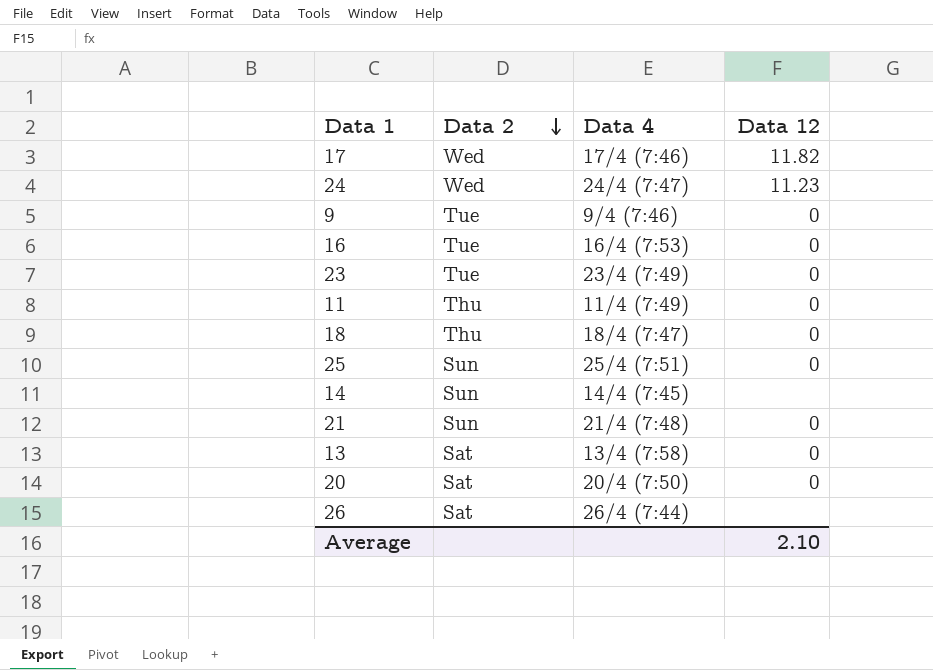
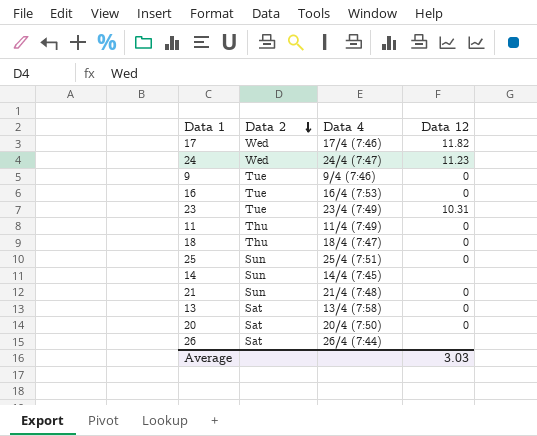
23 | Data 12: 0 -> 10.31
Average | Data 12: 2.10 -> 3.03

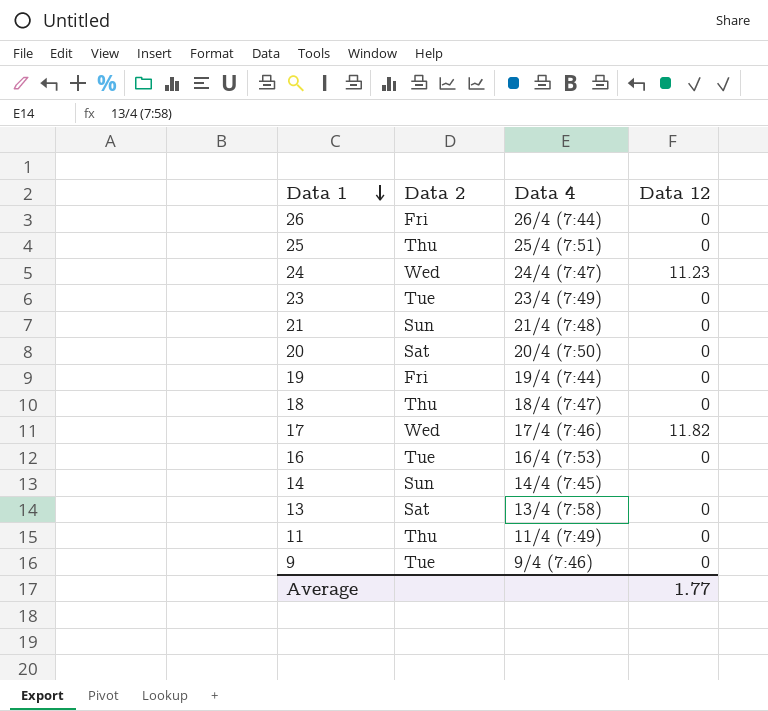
row order: Data 2 descending -> Data 1 descending
26 | Data 2: Sat -> Fri
26 | Data 12: none -> 0
25 | Data 2: Sun -> Thu
23 | Data 12: 10.31 -> 0
row 19: none -> Fri | 19/4 (7:44) | 0
Average | Data 12: 3.03 -> 1.77

